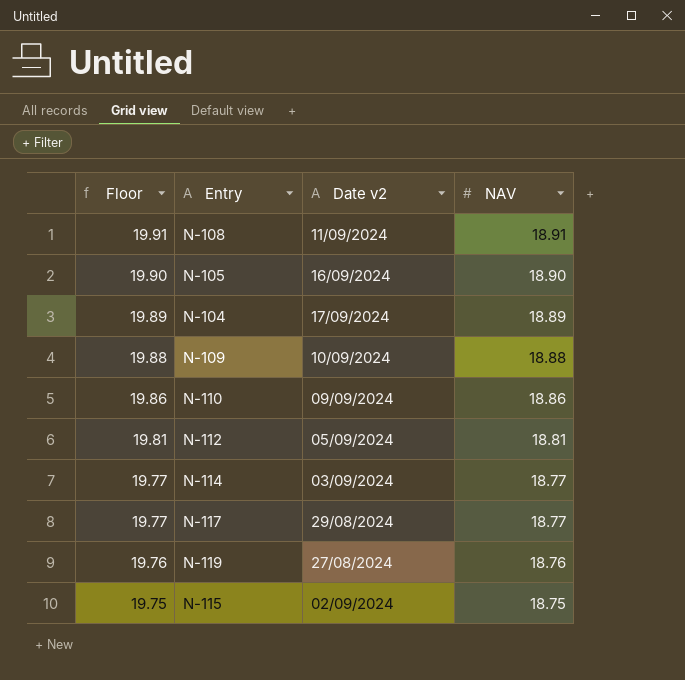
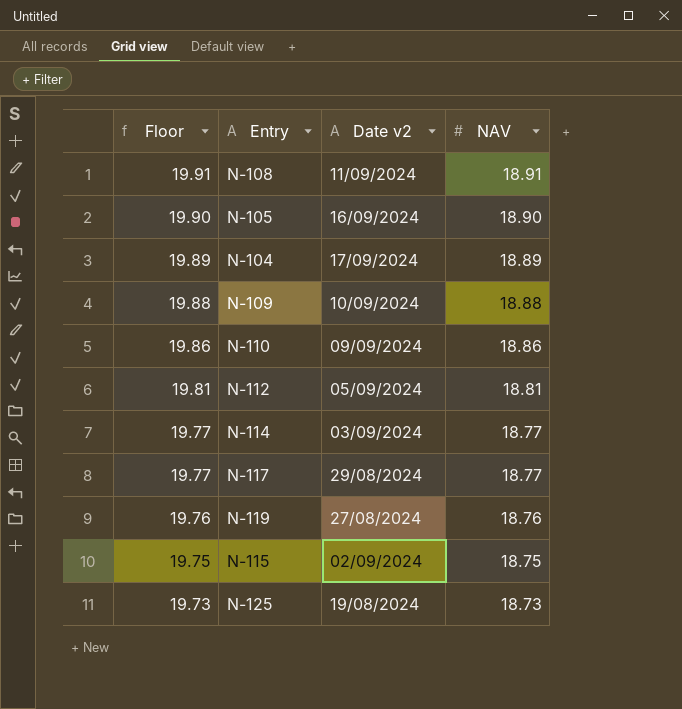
row N-125: none -> 19.73 | 19/08/2024 | 18.73

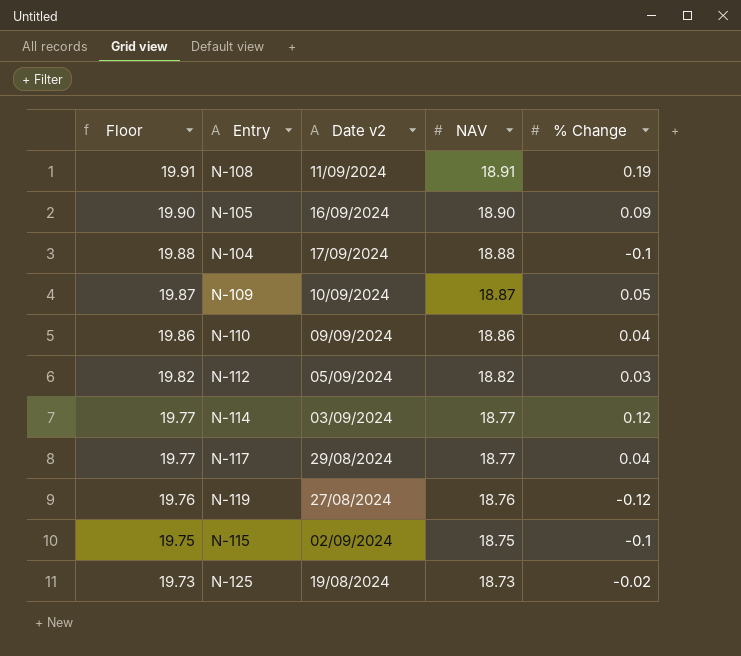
column % Change | position: none -> 5
N-104 | Floor: 19.89 -> 19.88
N-104 | NAV: 18.89 -> 18.88
N-109 | Floor: 19.88 -> 19.87
N-109 | NAV: 18.88 -> 18.87
N-112 | Floor: 19.81 -> 19.82
N-112 | NAV: 18.81 -> 18.82

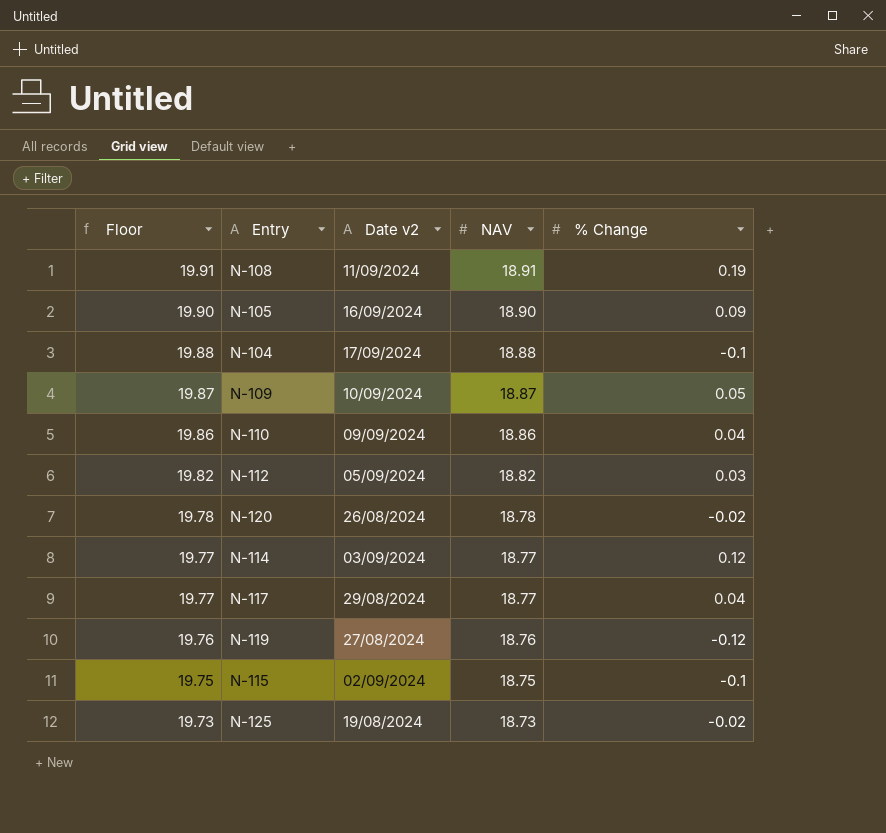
row N-120: none -> 19.78 | 26/08/2024 | 18.78 | -0.02

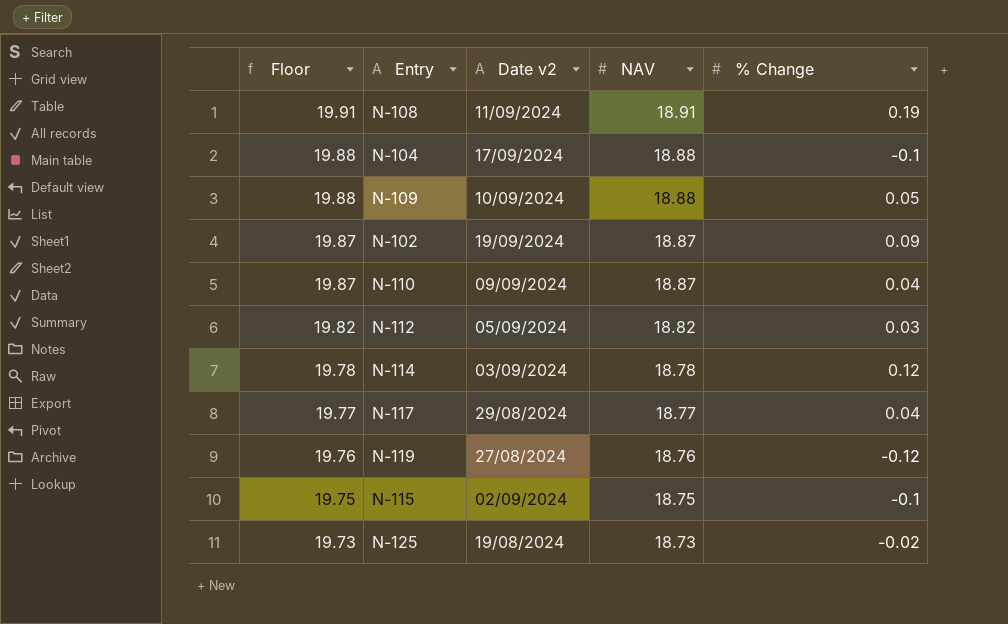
row N-105: 19.90 | 16/09/2024 | 18.90 | 0.09 -> none
row N-120: 19.78 | 26/08/2024 | 18.78 | -0.02 -> none
N-109 | Floor: 19.87 -> 19.88
N-109 | NAV: 18.87 -> 18.88
row N-102: none -> 19.87 | 19/09/2024 | 18.87 | 0.09
N-110 | Floor: 19.86 -> 19.87
N-110 | NAV: 18.86 -> 18.87
N-114 | Floor: 19.77 -> 19.78
N-114 | NAV: 18.77 -> 18.78

